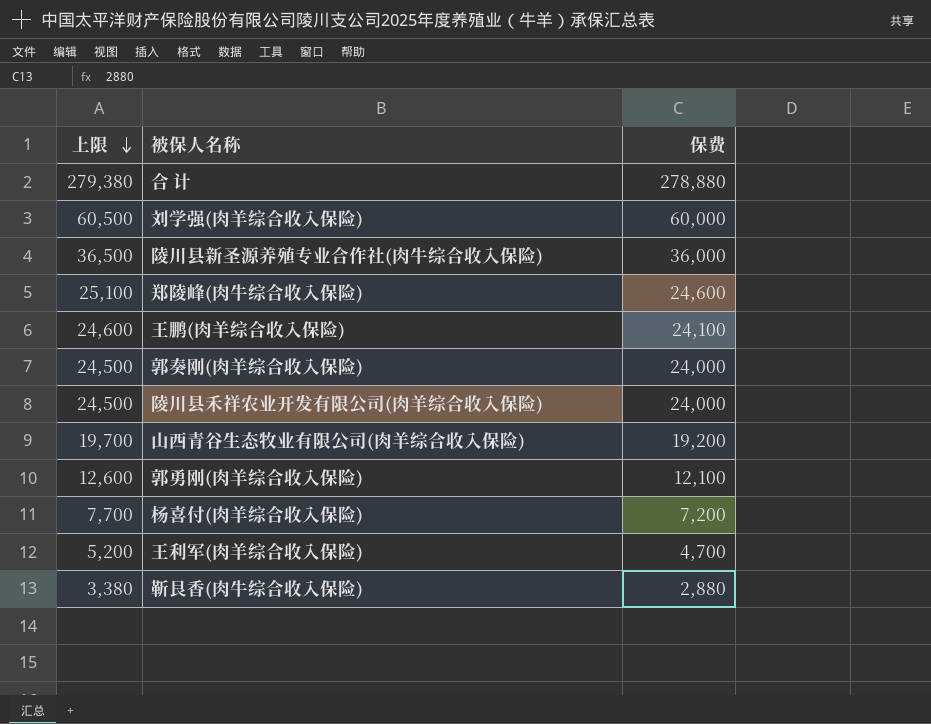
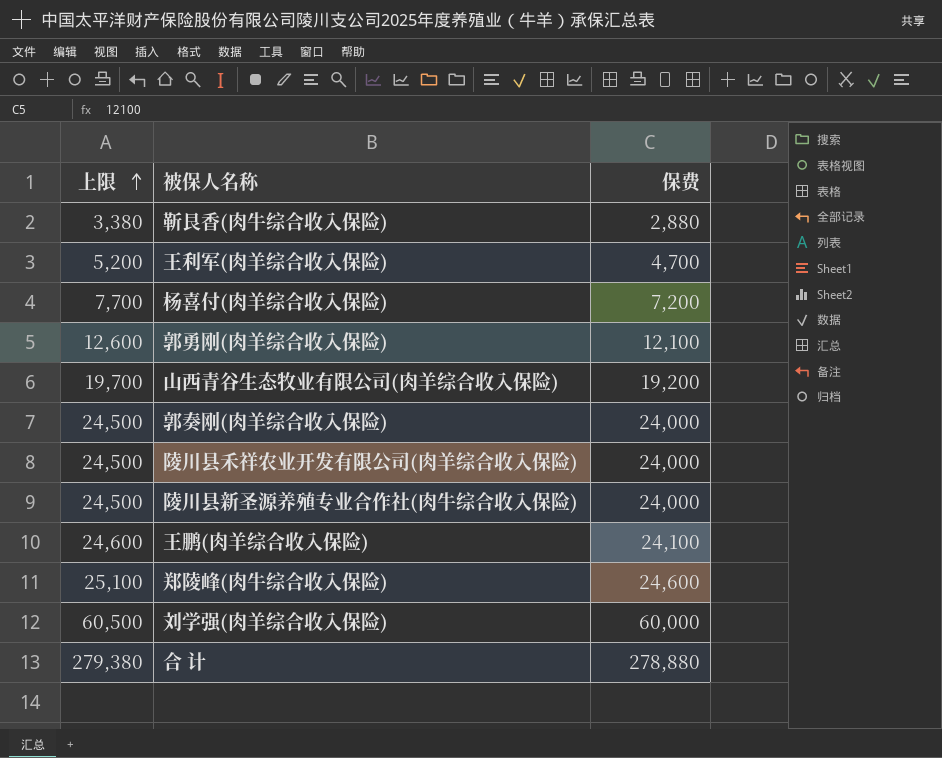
row order: 上限 descending -> 上限 ascending
陵川县新圣源养殖专业合作社(肉牛综合收入保险) | 上限: 36,500 -> 24,500
陵川县新圣源养殖专业合作社(肉牛综合收入保险) | 保费: 36,000 -> 24,000

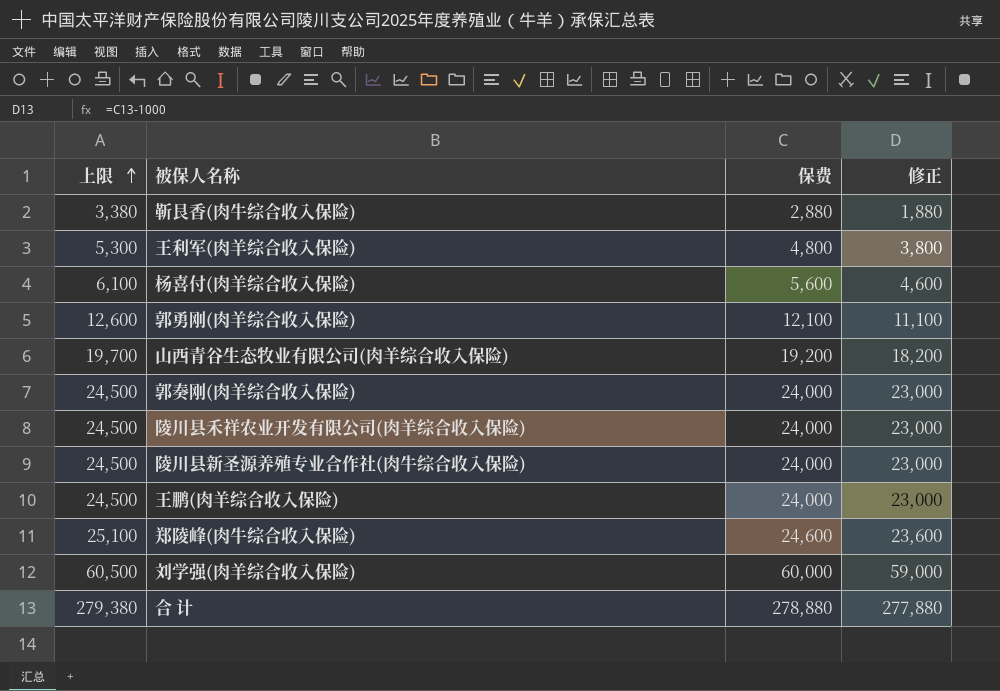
column 修正 | formula: none -> [保费] - 1000
王利军(肉羊综合收入保险) | 上限: 5,200 -> 5,300
王利军(肉羊综合收入保险) | 保费: 4,700 -> 4,800
杨喜付(肉羊综合收入保险) | 上限: 7,700 -> 6,100
杨喜付(肉羊综合收入保险) | 保费: 7,200 -> 5,600
王鹏(肉羊综合收入保险) | 上限: 24,600 -> 24,500
王鹏(肉羊综合收入保险) | 保费: 24,100 -> 24,000

